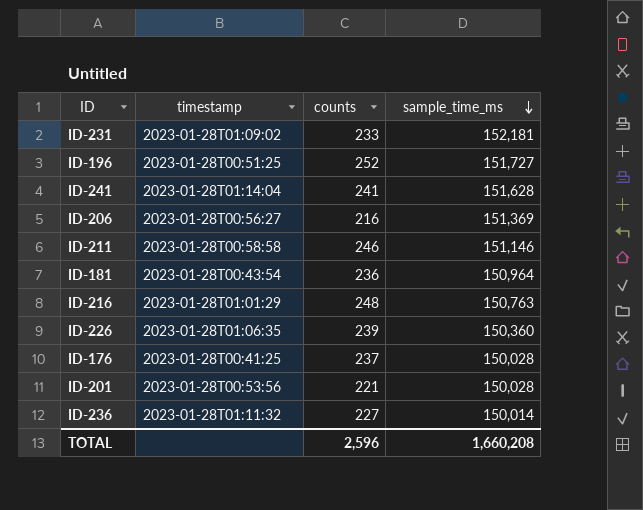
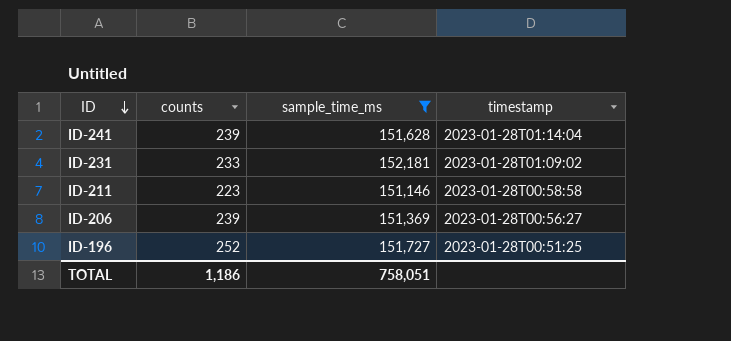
filter: none -> sample_time_ms >= 151,146
row order: sample_time_ms descending -> ID descending
column timestamp | position: 2 -> 4
ID-241 | counts: 241 -> 239
ID-211 | counts: 246 -> 223
ID-206 | counts: 216 -> 239
TOTAL | counts: 2,596 -> 1,186
TOTAL | sample_time_ms: 1,660,208 -> 758,051

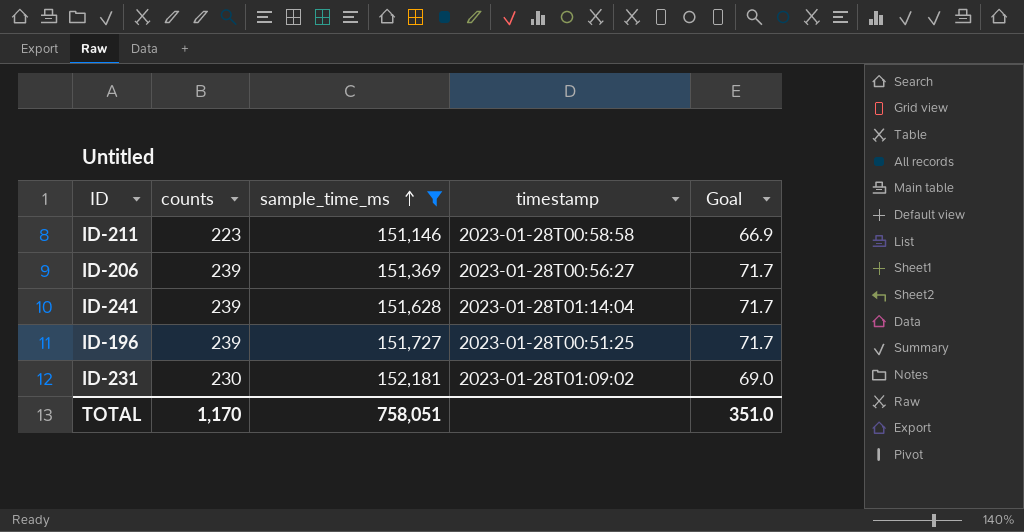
row order: ID descending -> sample_time_ms ascending
column Goal | formula: none -> [counts] * 0.3
ID-196 | counts: 252 -> 239
ID-231 | counts: 233 -> 230
TOTAL | counts: 1,186 -> 1,170

